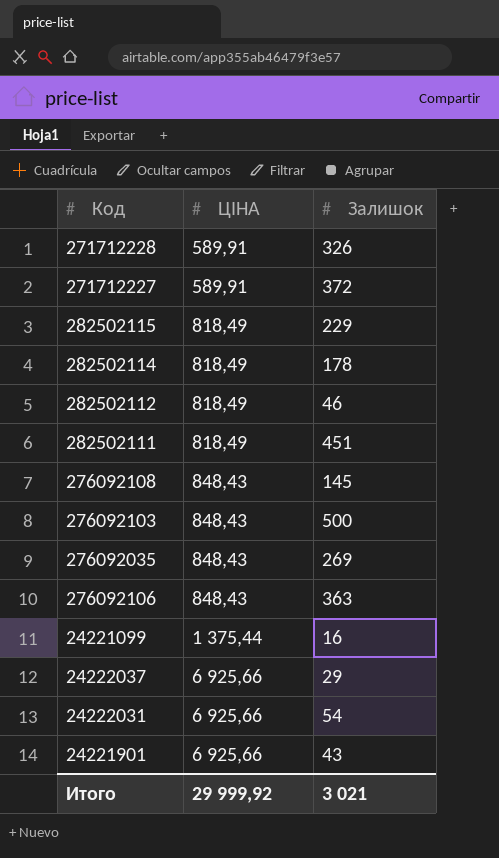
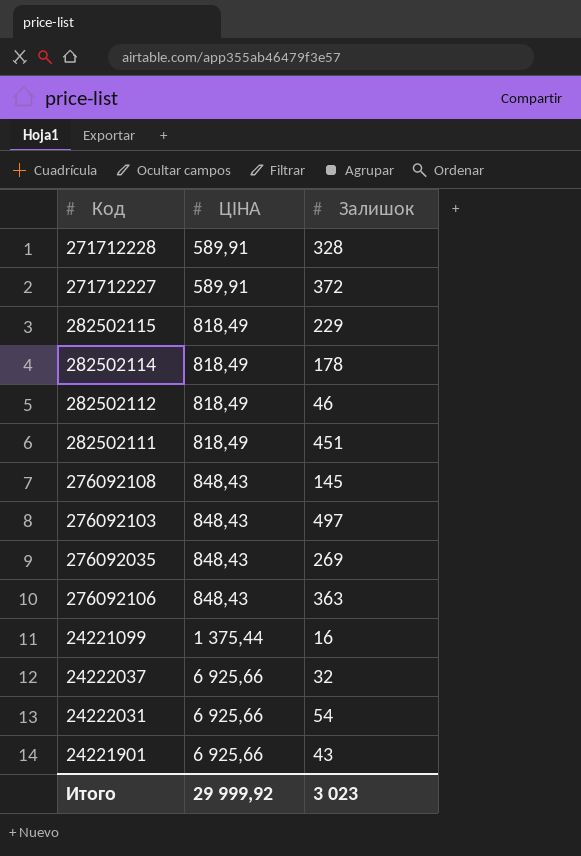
271712228 | Залишок: 326 -> 328
276092103 | Залишок: 500 -> 497
24222037 | Залишок: 29 -> 32
Итого | Залишок: 3 021 -> 3 023

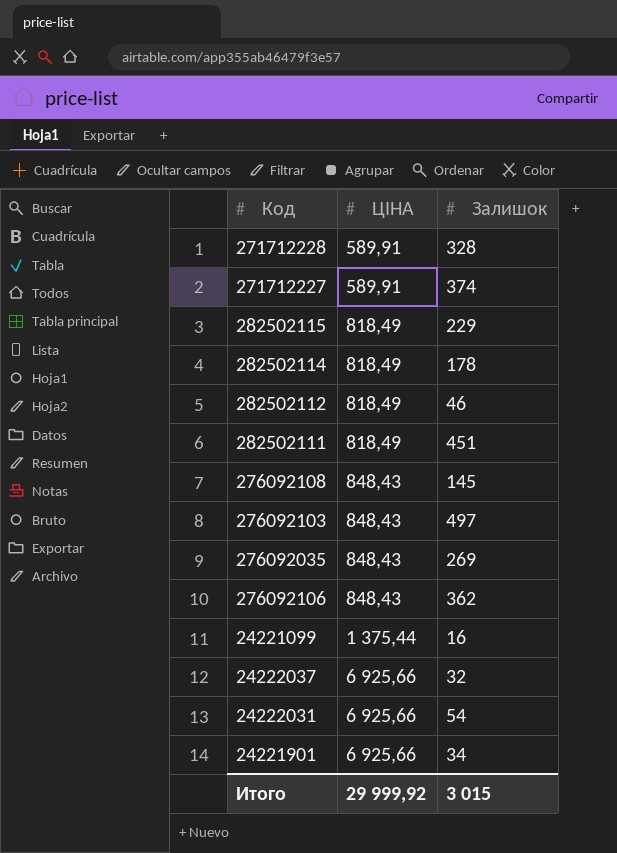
271712227 | Залишок: 372 -> 374
276092106 | Залишок: 363 -> 362
24221901 | Залишок: 43 -> 34
Итого | Залишок: 3 023 -> 3 015

